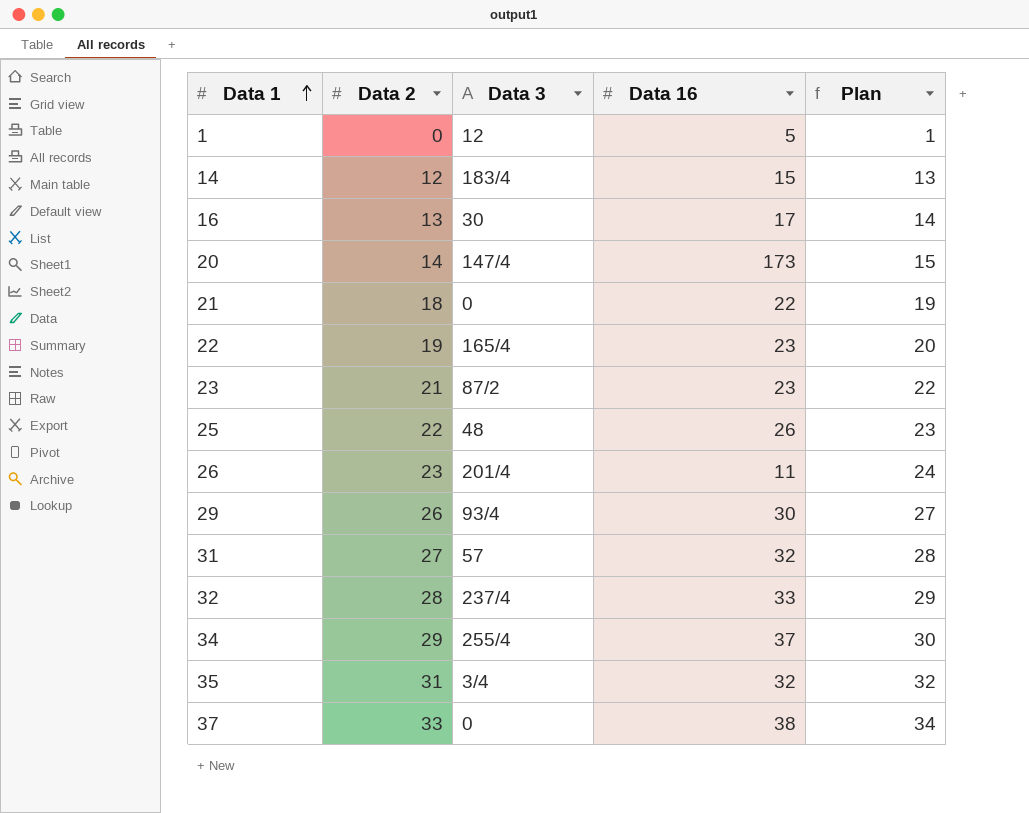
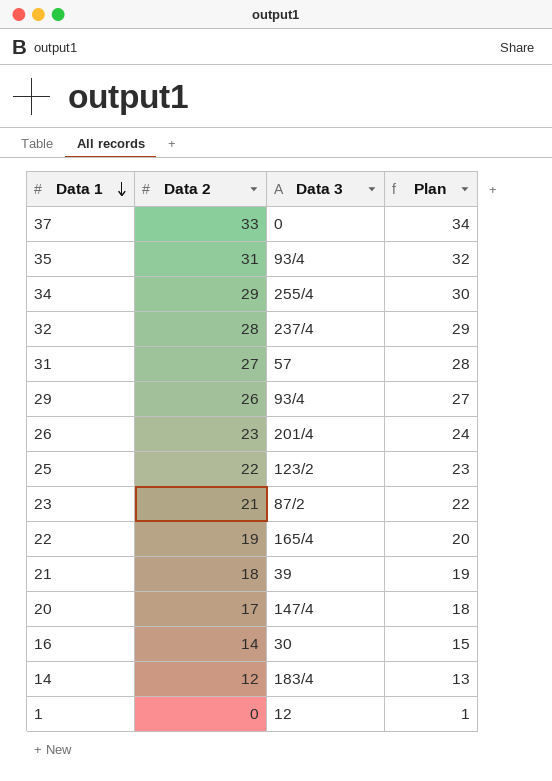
row order: Data 1 ascending -> Data 1 descending
column Data 16 | position: 4 -> none
35 | Data 3: 3/4 -> 93/4
25 | Data 3: 48 -> 123/2
21 | Data 3: 0 -> 39
20 | Data 2: 14 -> 17
20 | Plan: 15 -> 18
16 | Data 2: 13 -> 14
16 | Plan: 14 -> 15

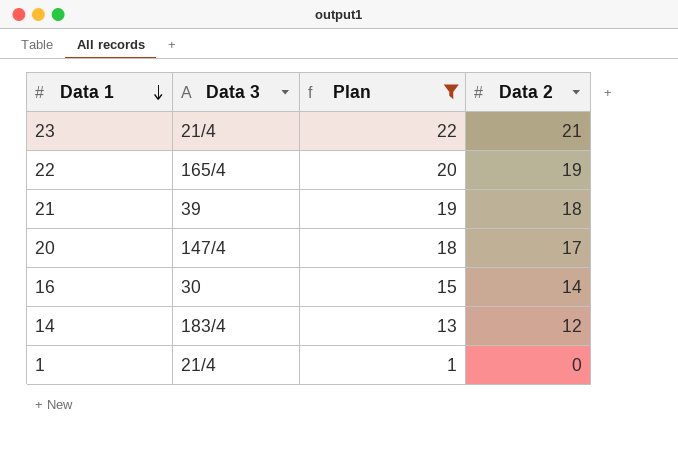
filter: none -> Plan <= 22
column Data 2 | position: 2 -> 4
23 | Data 3: 87/2 -> 21/4
1 | Data 3: 12 -> 21/4

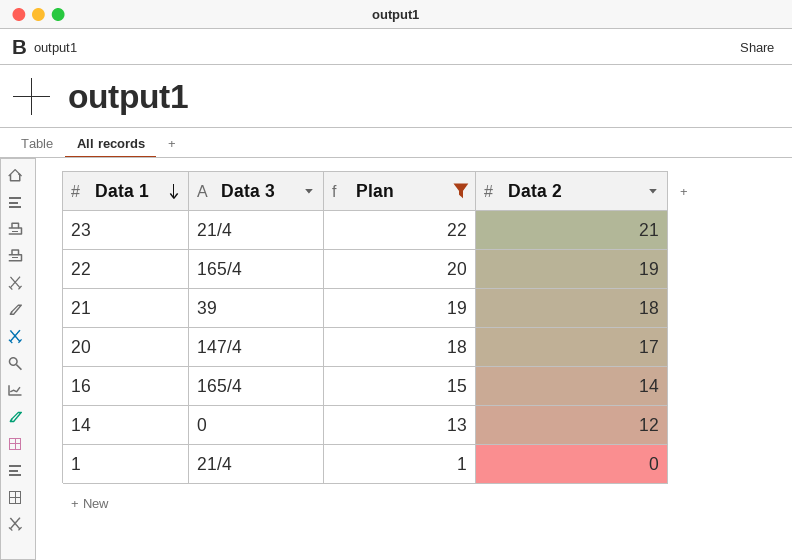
16 | Data 3: 30 -> 165/4
14 | Data 3: 183/4 -> 0

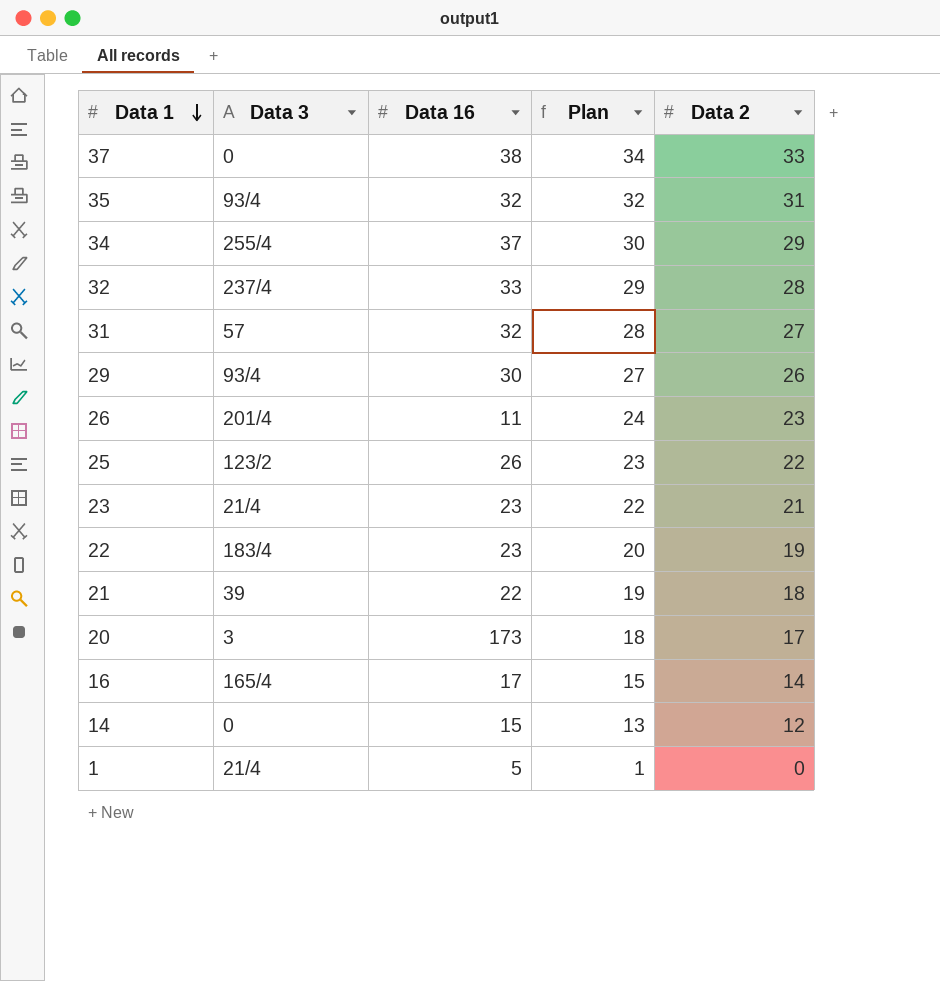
filter: Plan <= 22 -> none
column Data 16 | position: none -> 3
22 | Data 3: 165/4 -> 183/4
20 | Data 3: 147/4 -> 3

